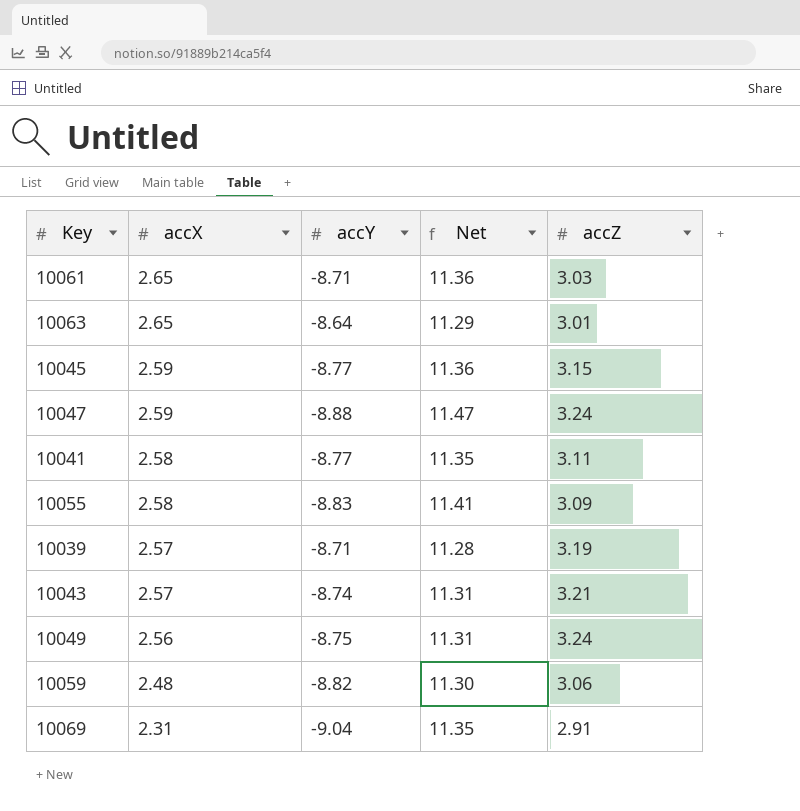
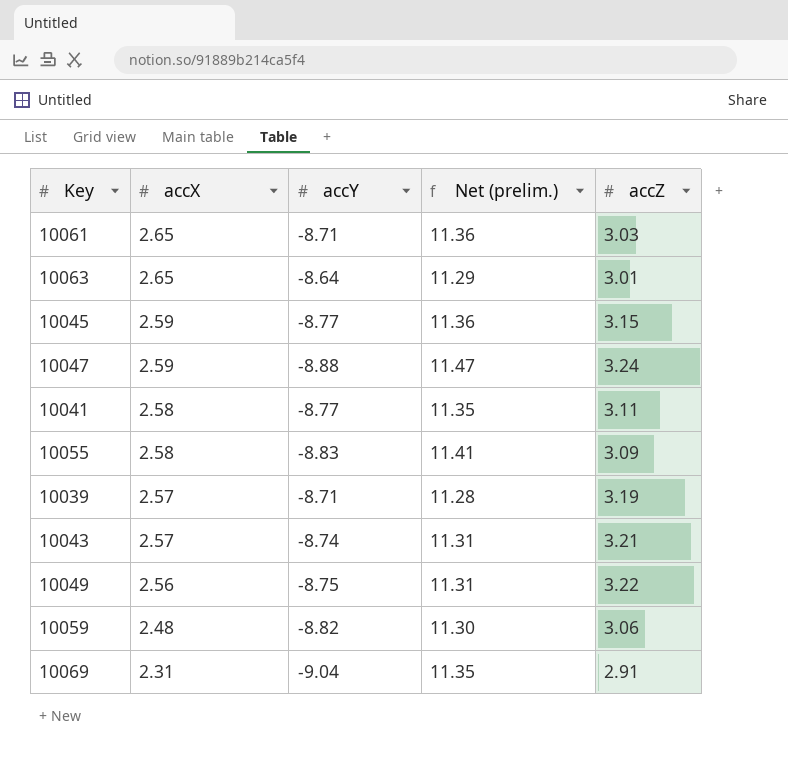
column name: Net -> Net (prelim.)
10049 | accZ: 3.24 -> 3.22

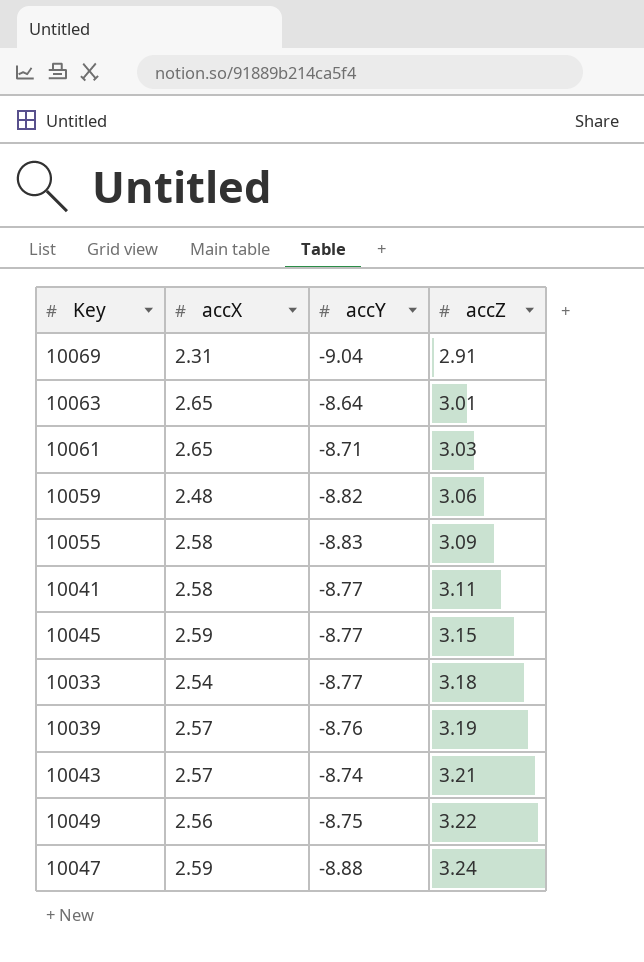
row order: accX descending -> accZ ascending
column Net (prelim.) | formula: [accX] - [accY] -> none
row 10033: none -> 2.54 | -8.77 | 3.18
10039 | accY: -8.71 -> -8.76

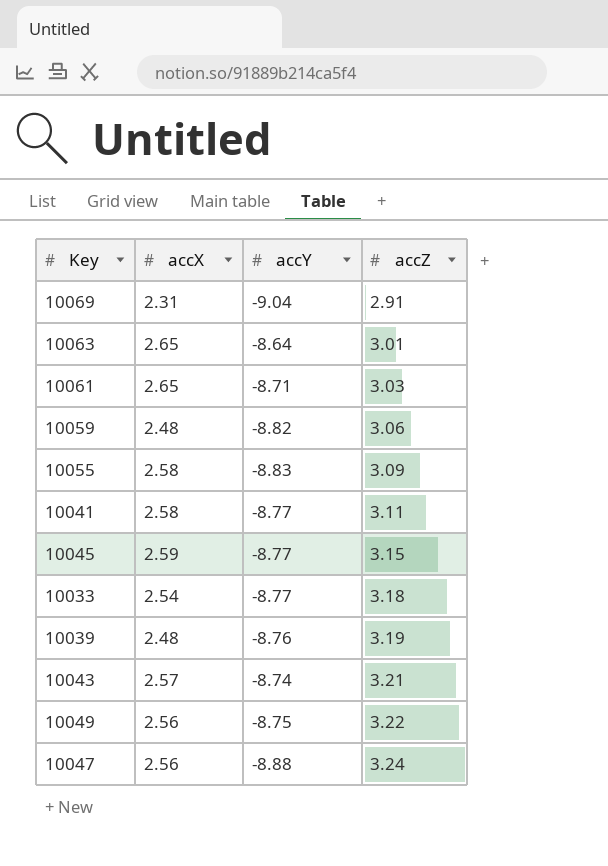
10039 | accX: 2.57 -> 2.48
10047 | accX: 2.59 -> 2.56

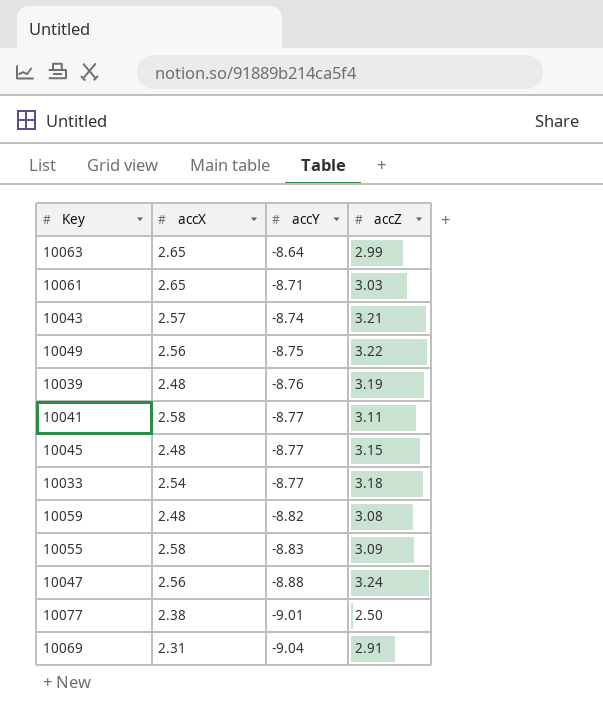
row order: accZ ascending -> accY descending
10063 | accZ: 3.01 -> 2.99
10045 | accX: 2.59 -> 2.48
10059 | accZ: 3.06 -> 3.08
row 10077: none -> 2.38 | -9.01 | 2.50

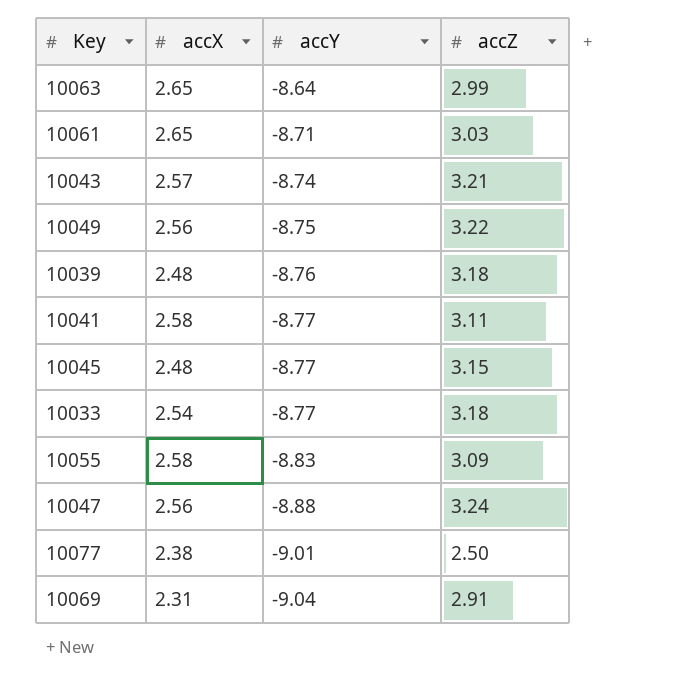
row 10059: 2.48 | -8.82 | 3.08 -> none
10039 | accZ: 3.19 -> 3.18

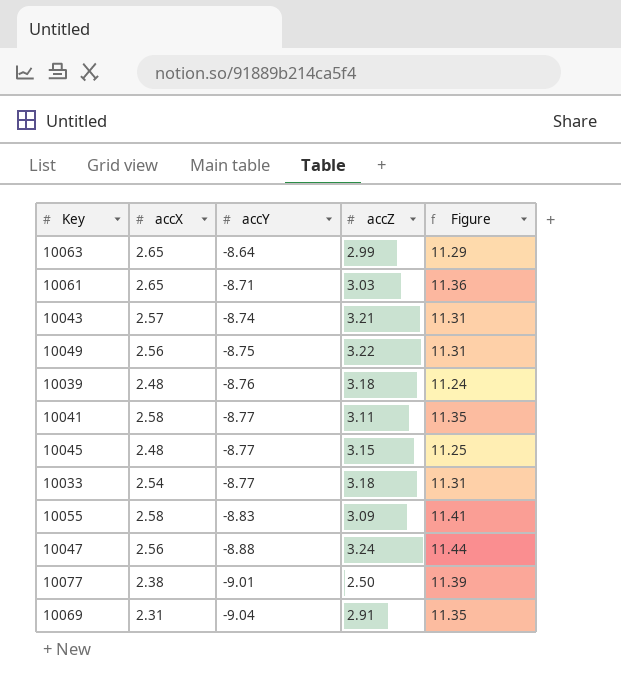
column Figure | formula: none -> [accX] - [accY]

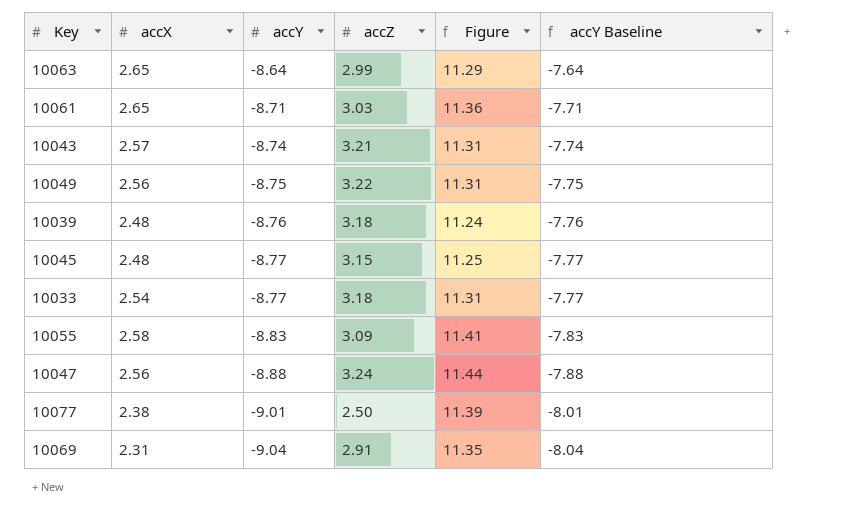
column accY Baseline | formula: none -> [accY] + 1
row 10041: 2.58 | -8.77 | 3.11 | 11.35 -> none

